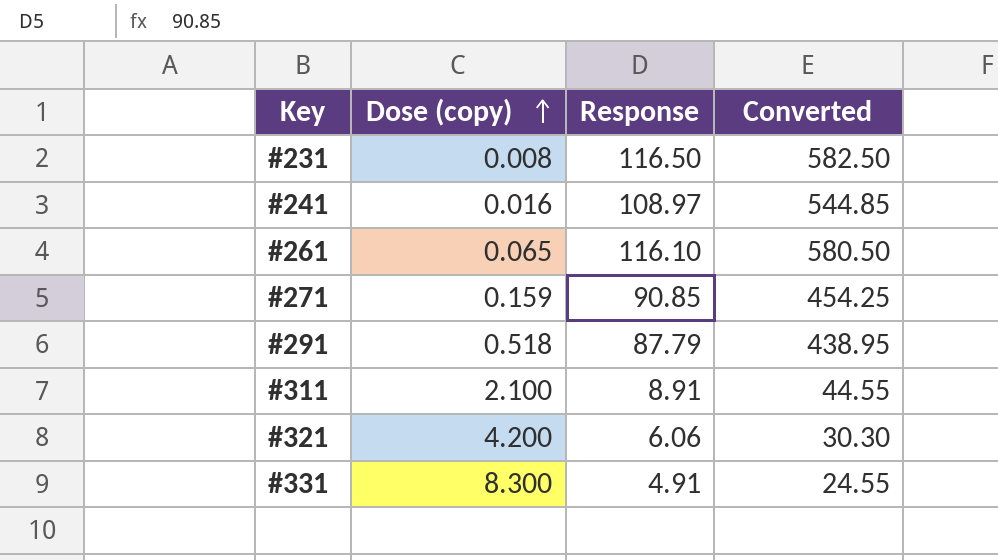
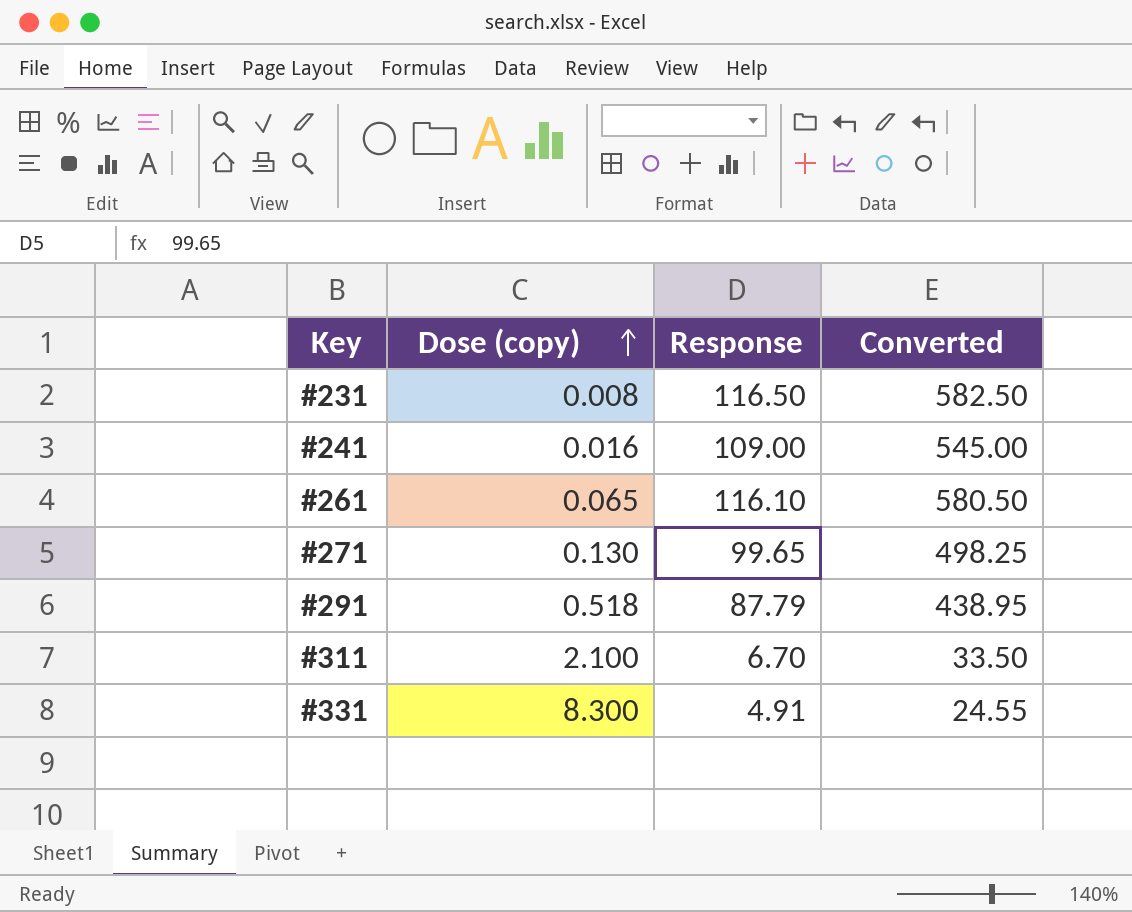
row #321: 4.200 | 6.06 | 30.30 -> none
#241 | Response: 108.97 -> 109.00
#241 | Converted: 544.85 -> 545.00
#271 | Dose (copy): 0.159 -> 0.130
#271 | Response: 90.85 -> 99.65
#271 | Converted: 454.25 -> 498.25
#311 | Response: 8.91 -> 6.70
#311 | Converted: 44.55 -> 33.50

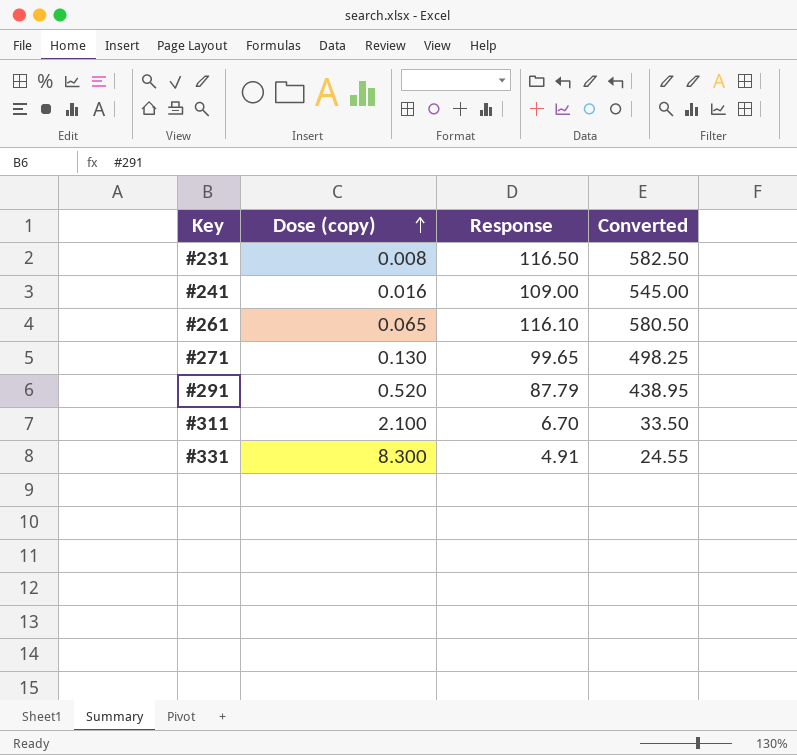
#291 | Dose (copy): 0.518 -> 0.520

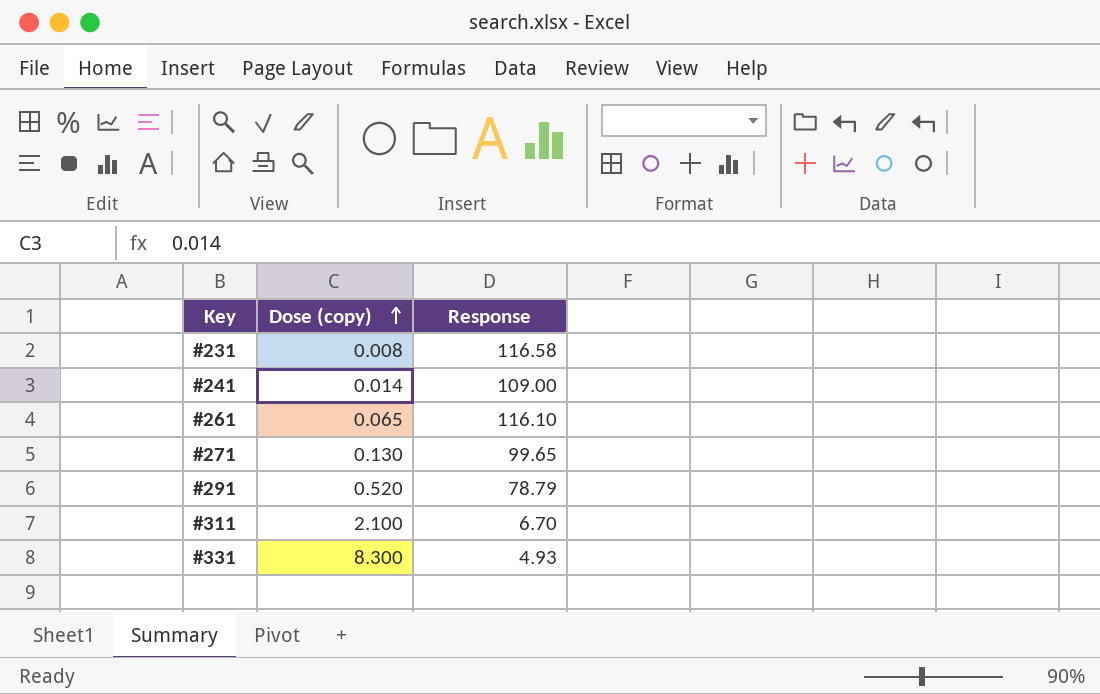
column Converted | formula: [Response] * 5 -> none
#231 | Response: 116.50 -> 116.58
#241 | Dose (copy): 0.016 -> 0.014
#291 | Response: 87.79 -> 78.79
#331 | Response: 4.91 -> 4.93

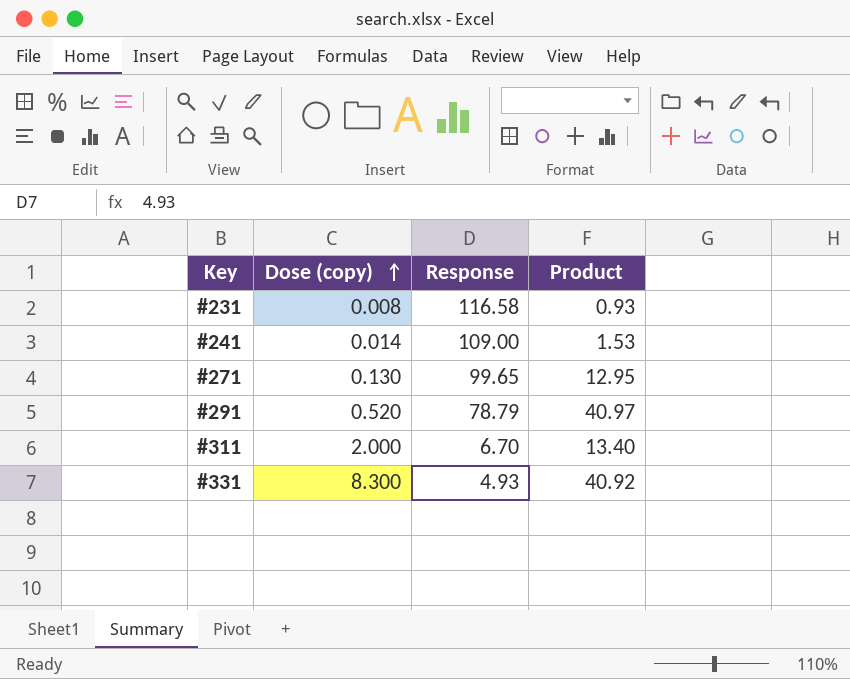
column Product | formula: none -> [Dose (copy)] * [Response]
row #261: 0.065 | 116.10 -> none
#311 | Dose (copy): 2.100 -> 2.000

